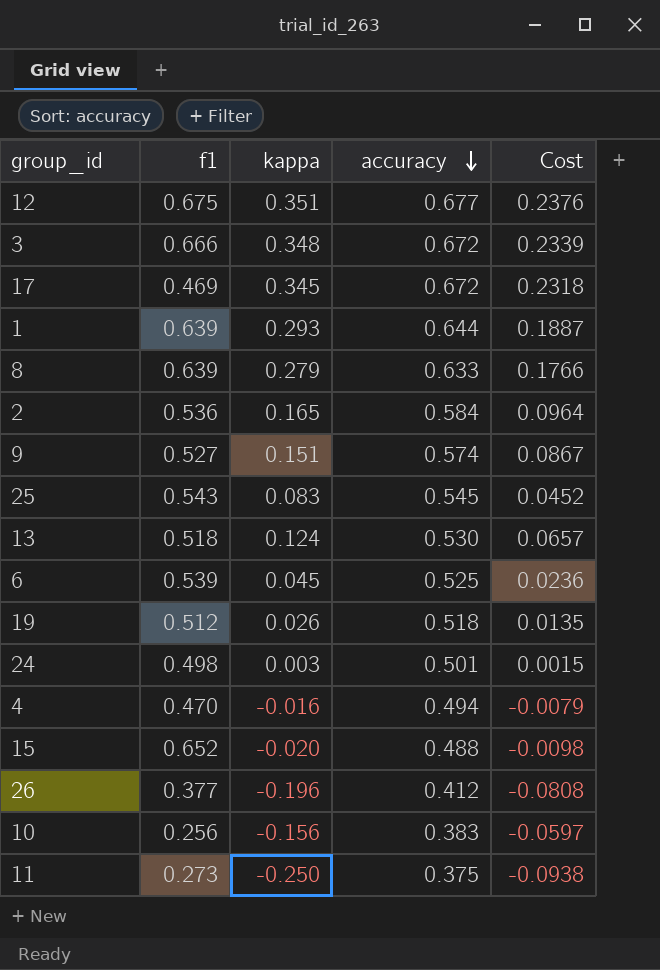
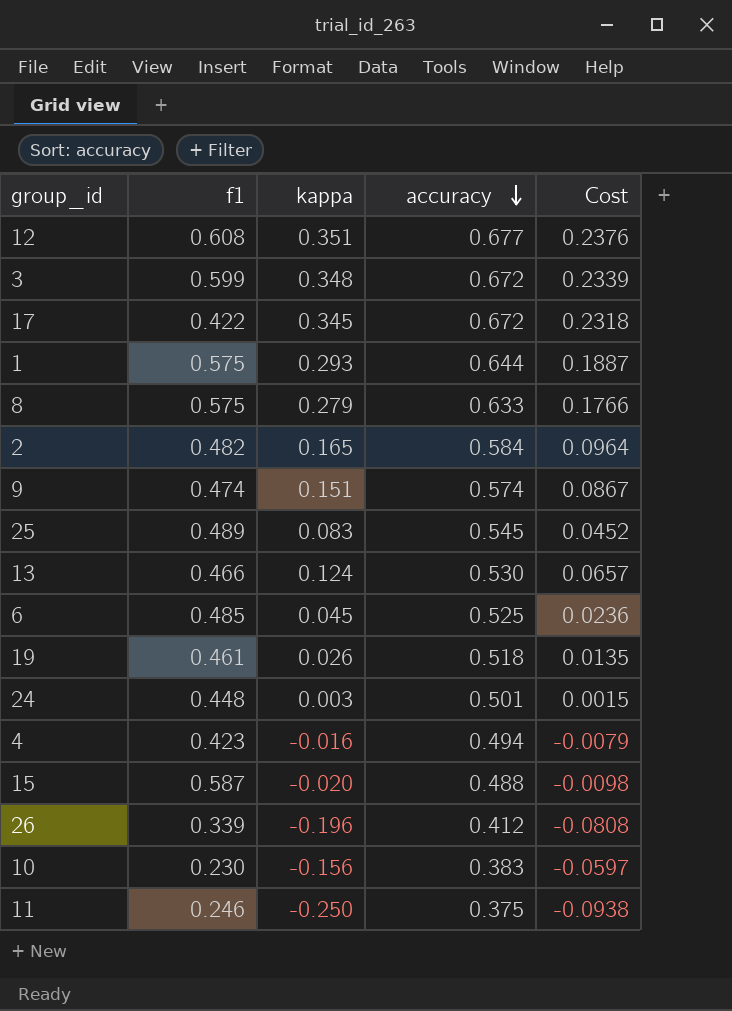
12 | f1: 0.675 -> 0.608
3 | f1: 0.666 -> 0.599
17 | f1: 0.469 -> 0.422
1 | f1: 0.639 -> 0.575
8 | f1: 0.639 -> 0.575
2 | f1: 0.536 -> 0.482
9 | f1: 0.527 -> 0.474
25 | f1: 0.543 -> 0.489
13 | f1: 0.518 -> 0.466
6 | f1: 0.539 -> 0.485
19 | f1: 0.512 -> 0.461
24 | f1: 0.498 -> 0.448
4 | f1: 0.470 -> 0.423
15 | f1: 0.652 -> 0.587
26 | f1: 0.377 -> 0.339
10 | f1: 0.256 -> 0.230
11 | f1: 0.273 -> 0.246

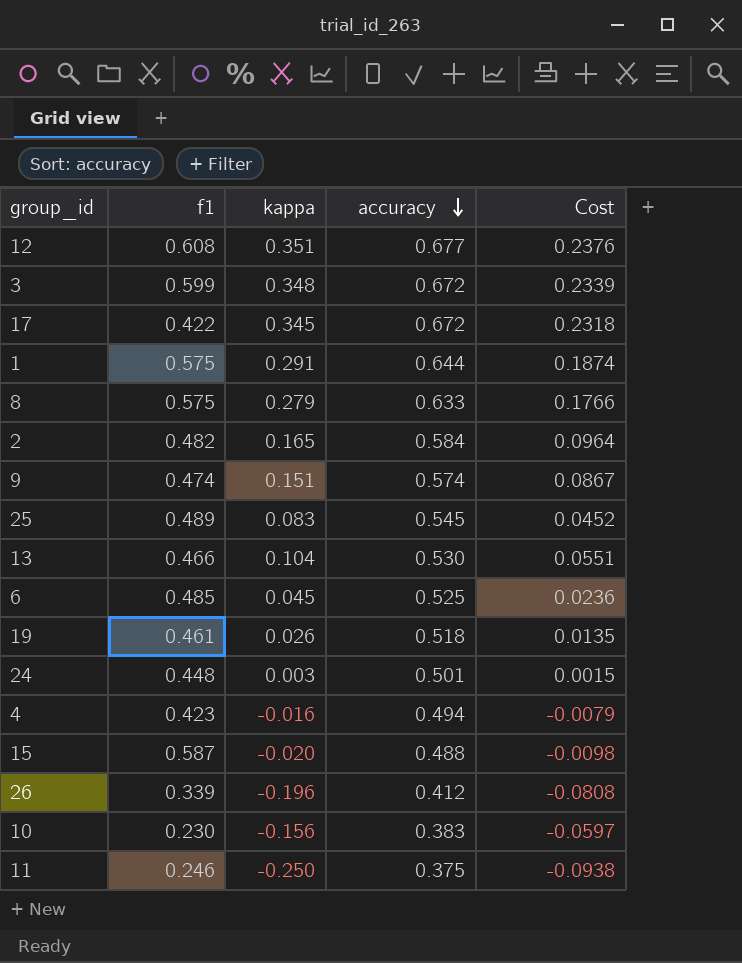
1 | kappa: 0.293 -> 0.291
1 | Cost: 0.1887 -> 0.1874
13 | kappa: 0.124 -> 0.104
13 | Cost: 0.0657 -> 0.0551

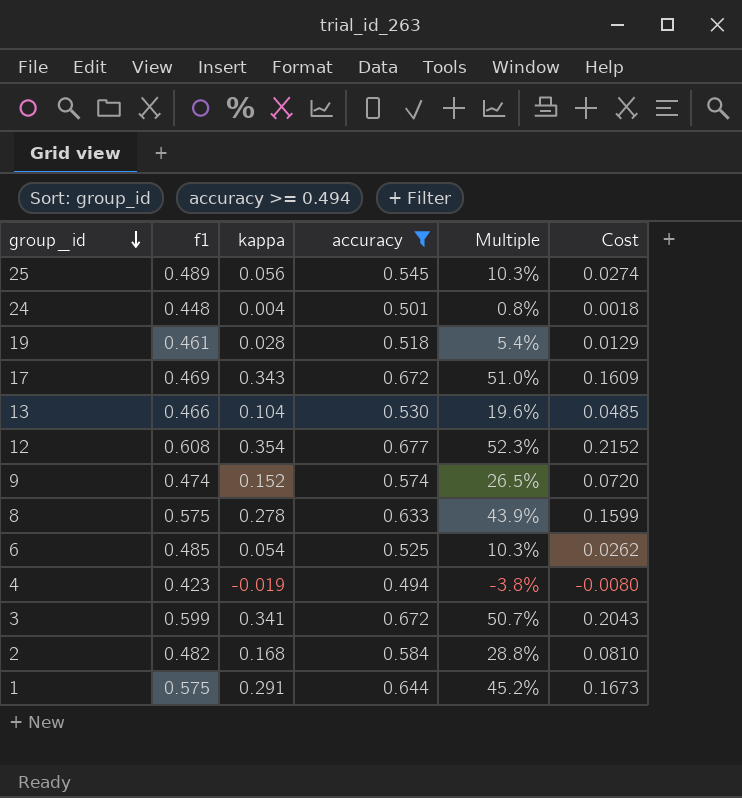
filter: none -> accuracy >= 0.494
row order: accuracy descending -> group_id descending
column Multiple | formula: none -> [kappa] / [accuracy]
column Cost | formula: [kappa] * [accuracy] -> [f1] * [kappa]
25 | kappa: 0.083 -> 0.056
24 | kappa: 0.003 -> 0.004
19 | kappa: 0.026 -> 0.028
17 | f1: 0.422 -> 0.469
17 | kappa: 0.345 -> 0.343
12 | kappa: 0.351 -> 0.354
9 | kappa: 0.151 -> 0.152
8 | kappa: 0.279 -> 0.278
6 | kappa: 0.045 -> 0.054
4 | kappa: -0.016 -> -0.019
3 | kappa: 0.348 -> 0.341
2 | kappa: 0.165 -> 0.168

